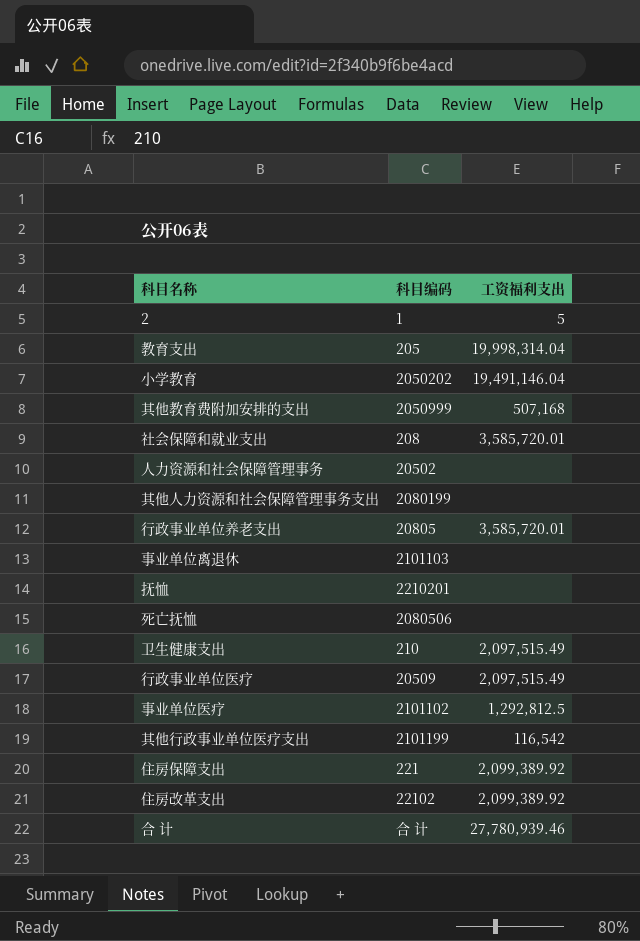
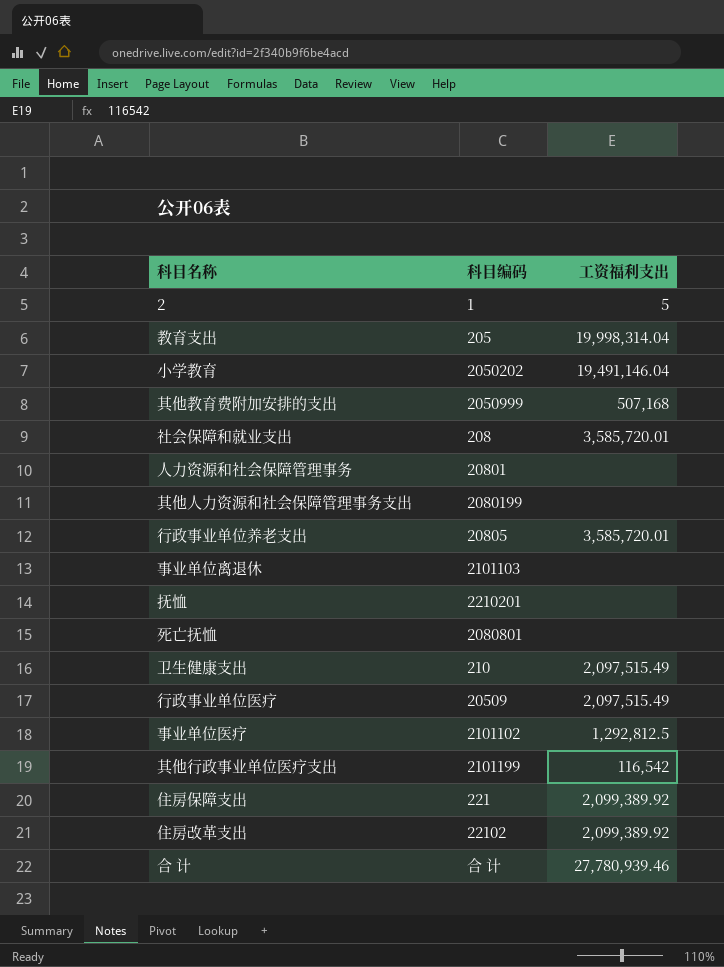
人力资源和社会保障管理事务 | 科目编码: 20502 -> 20801
死亡抚恤 | 科目编码: 2080506 -> 2080801

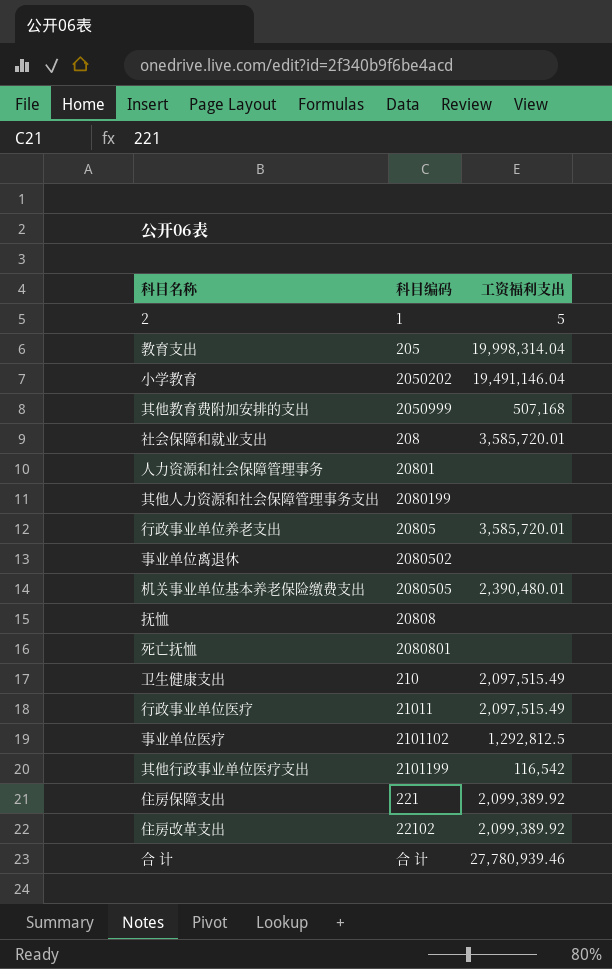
事业单位离退休 | 科目编码: 2101103 -> 2080502
row 机关事业单位基本养老保险缴费支出: none -> 2080505 | 2,390,480.01
抚恤 | 科目编码: 2210201 -> 20808
行政事业单位医疗 | 科目编码: 20509 -> 21011

